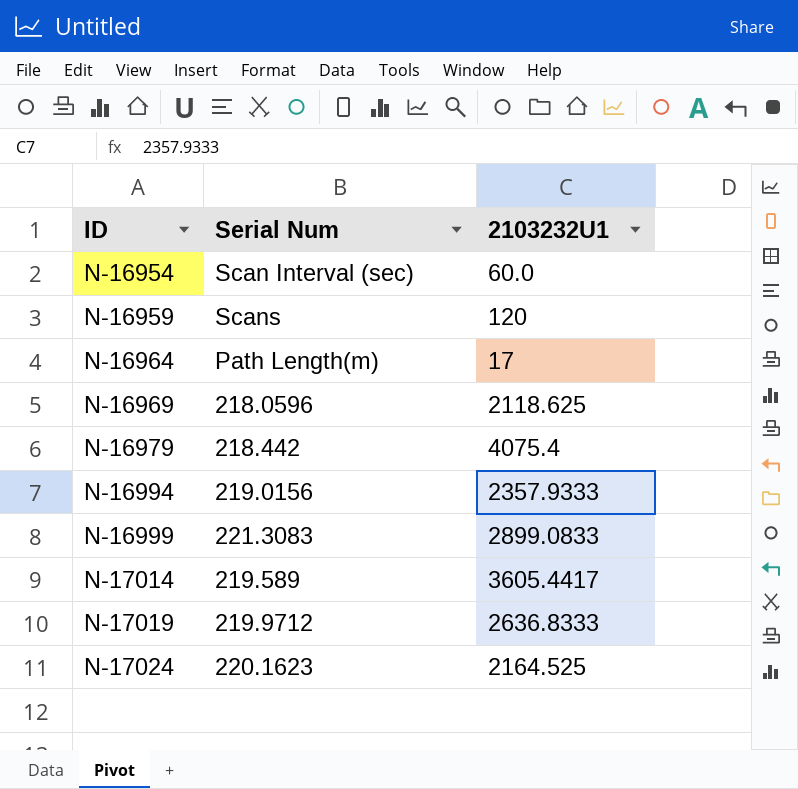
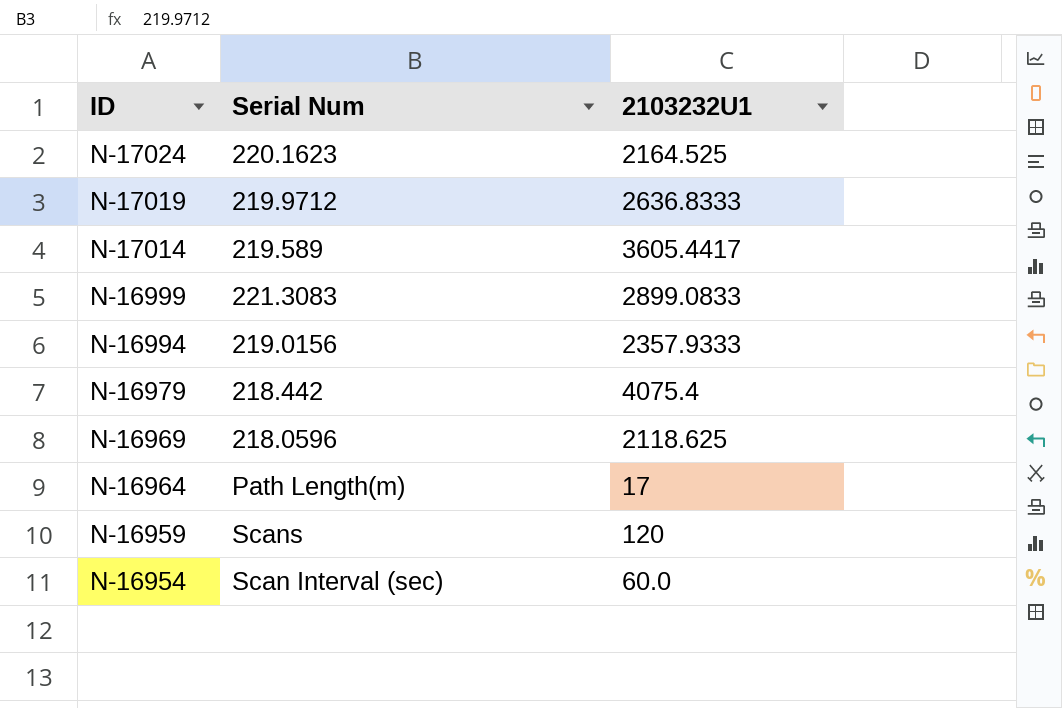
row order: ID ascending -> ID descending

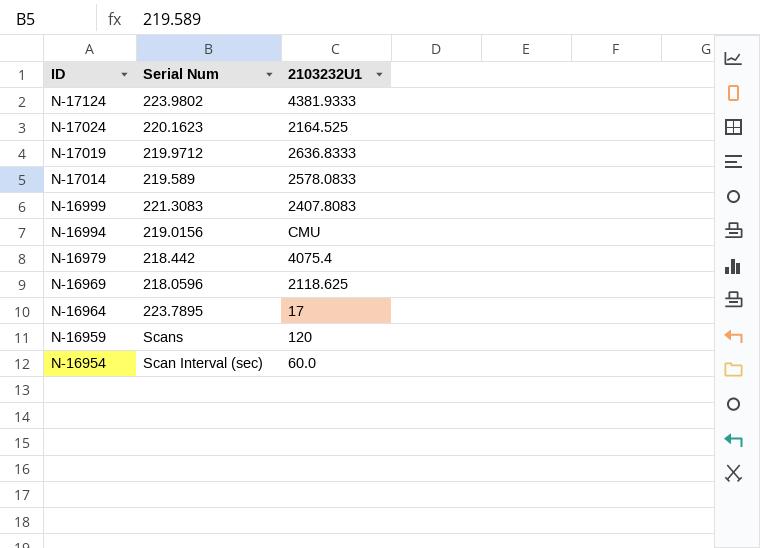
row N-17124: none -> 223.9802 | 4381.9333
N-17014 | 2103232U1: 3605.4417 -> 2578.0833
N-16999 | 2103232U1: 2899.0833 -> 2407.8083
N-16994 | 2103232U1: 2357.9333 -> CMU
N-16964 | Serial Num: Path Length(m) -> 223.7895

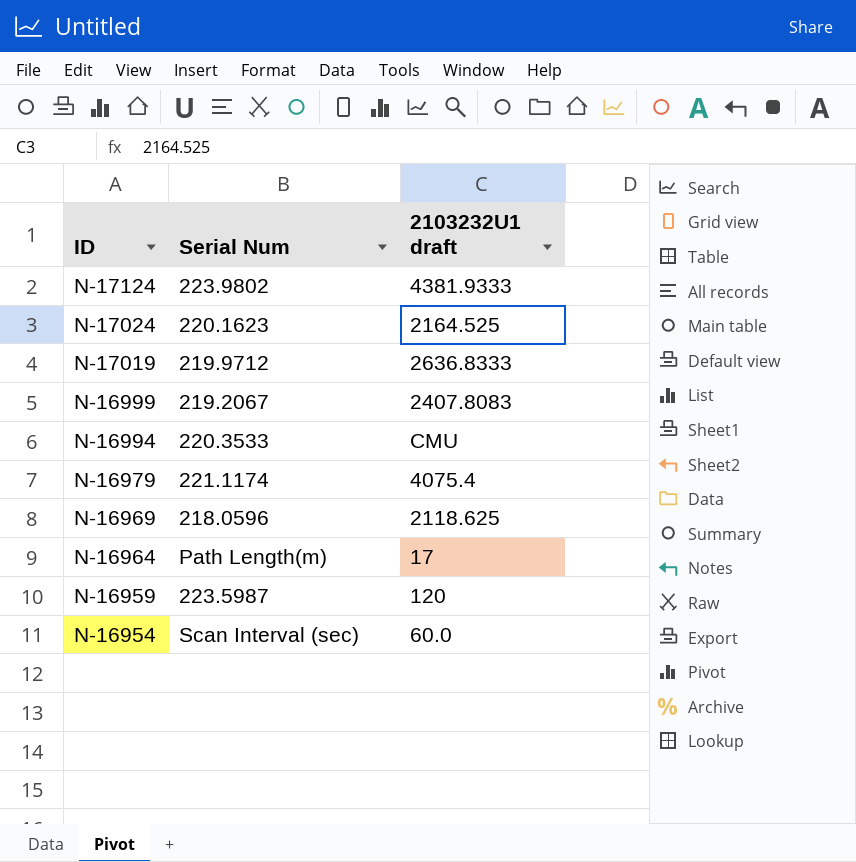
column name: 2103232U1 -> 2103232U1 draft
row N-17014: 219.589 | 2578.0833 -> none
N-16999 | Serial Num: 221.3083 -> 219.2067
N-16994 | Serial Num: 219.0156 -> 220.3533
N-16979 | Serial Num: 218.442 -> 221.1174
N-16964 | Serial Num: 223.7895 -> Path Length(m)
N-16959 | Serial Num: Scans -> 223.5987

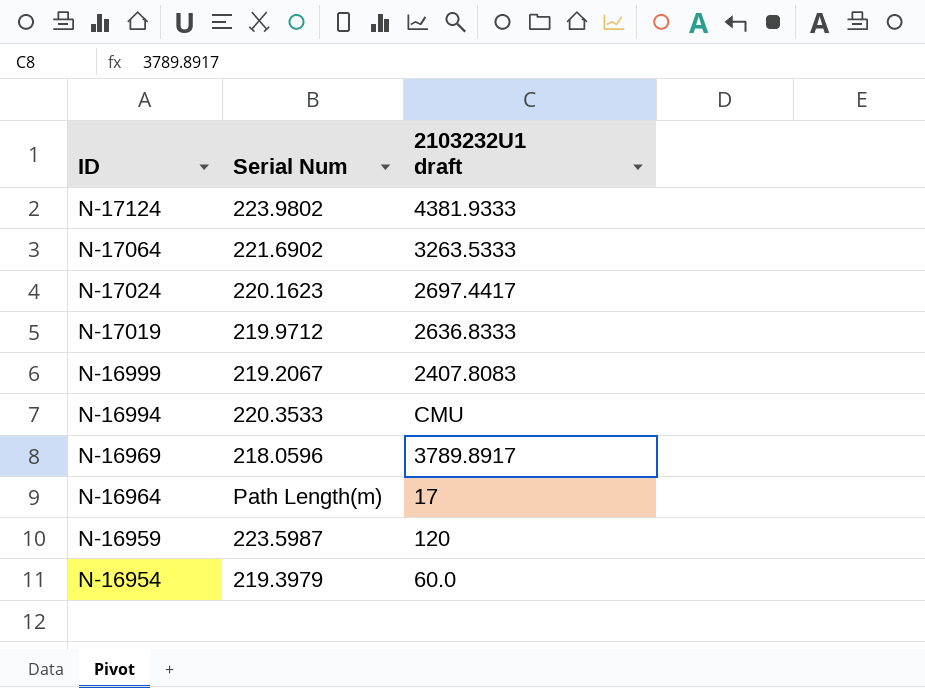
row N-16979: 221.1174 | 4075.4 -> none
row N-17064: none -> 221.6902 | 3263.5333
N-17024 | 2103232U1 draft: 2164.525 -> 2697.4417
N-16969 | 2103232U1 draft: 2118.625 -> 3789.8917
N-16954 | Serial Num: Scan Interval (sec) -> 219.3979

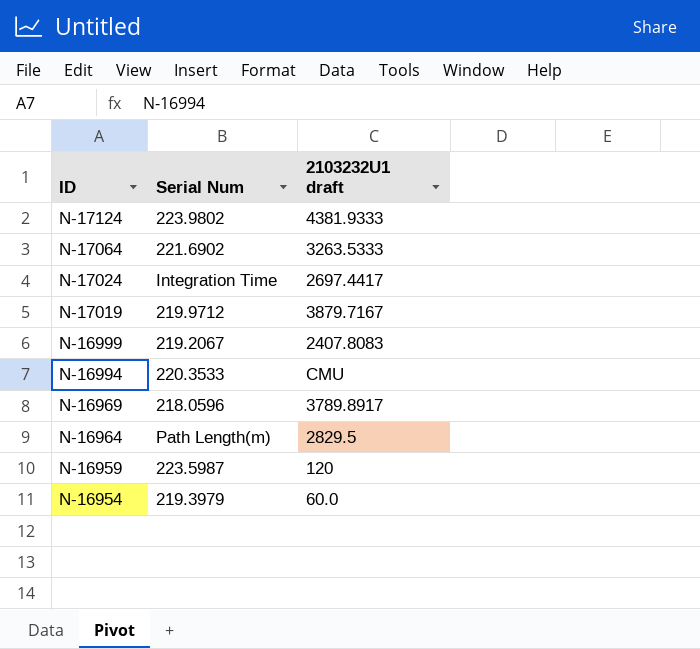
N-17024 | Serial Num: 220.1623 -> Integration Time
N-17019 | 2103232U1 draft: 2636.8333 -> 3879.7167
N-16964 | 2103232U1 draft: 17 -> 2829.5

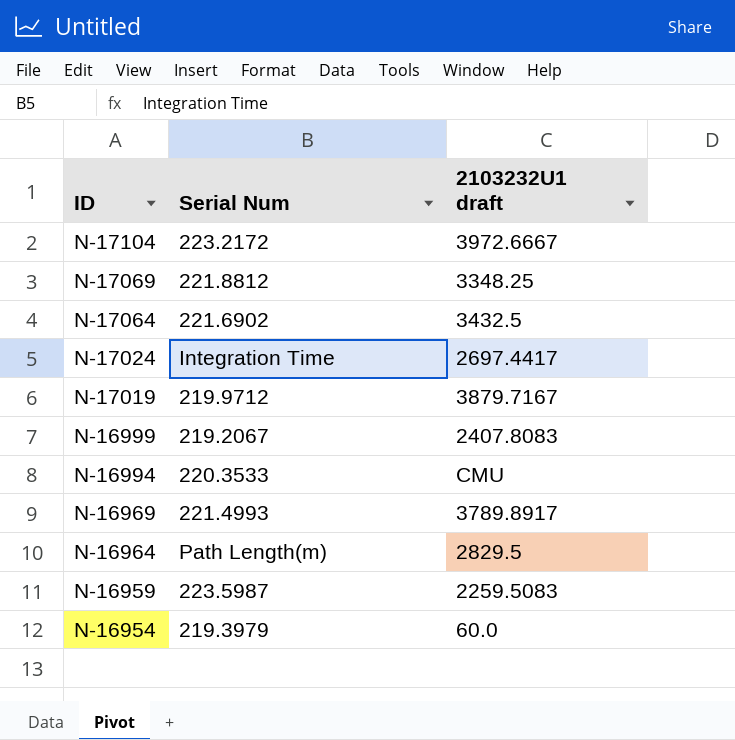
row N-17124: 223.9802 | 4381.9333 -> none
row N-17104: none -> 223.2172 | 3972.6667
row N-17069: none -> 221.8812 | 3348.25
N-17064 | 2103232U1 draft: 3263.5333 -> 3432.5
N-16969 | Serial Num: 218.0596 -> 221.4993
N-16959 | 2103232U1 draft: 120 -> 2259.5083

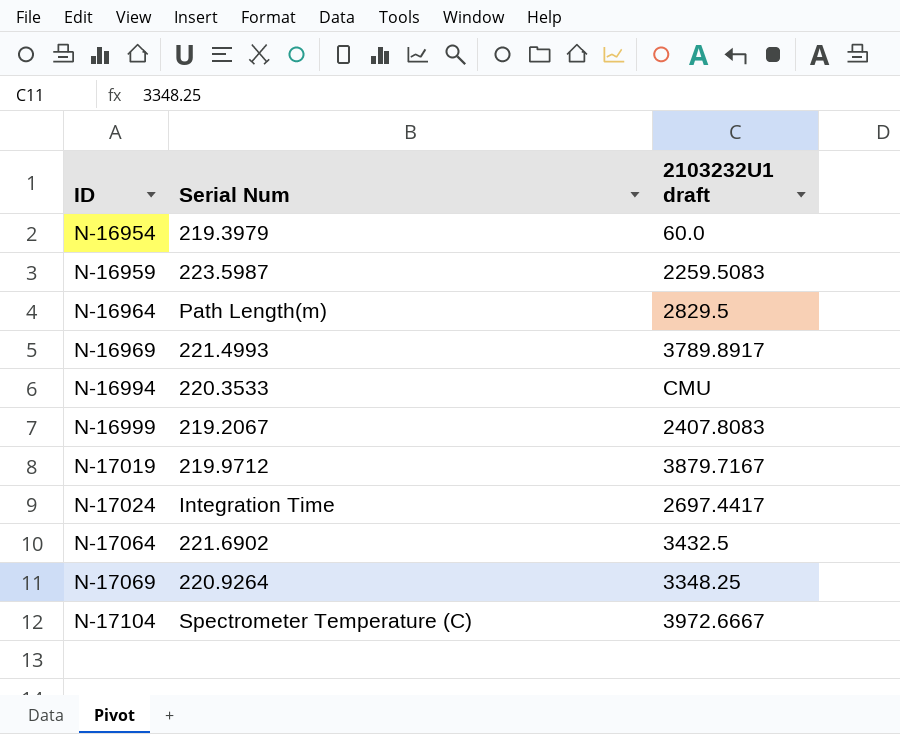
row order: ID descending -> ID ascending
N-17069 | Serial Num: 221.8812 -> 220.9264
N-17104 | Serial Num: 223.2172 -> Spectrometer Temperature (C)

